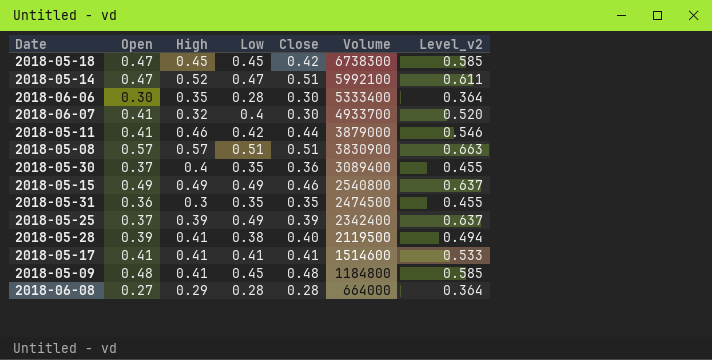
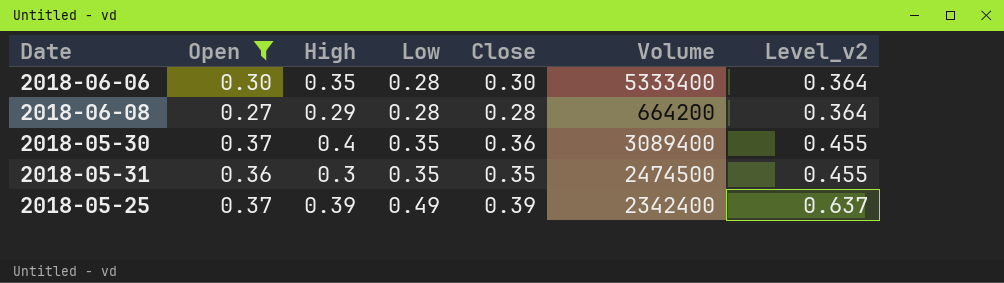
filter: none -> Open <= 0.37
row order: Volume descending -> Low ascending
2018-06-08 | Volume: 664000 -> 664200

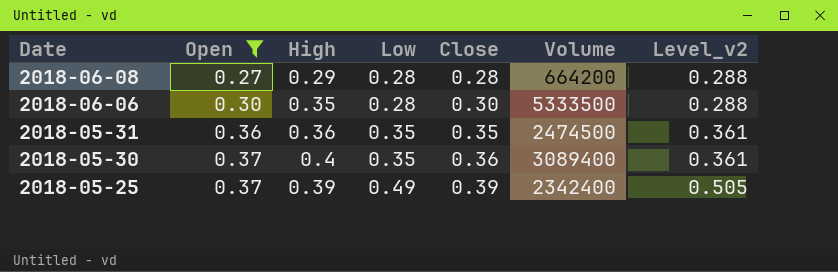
row order: Low ascending -> Date descending
column Level_v2 | formula: [Low] * 1.3 -> [Low] * 1.03
2018-06-06 | Volume: 5333400 -> 5333500
2018-05-31 | High: 0.3 -> 0.36

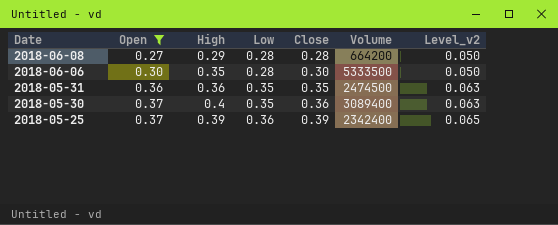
column Level_v2 | formula: [Low] * 1.03 -> [Low] * 0.18
2018-05-25 | Low: 0.49 -> 0.36

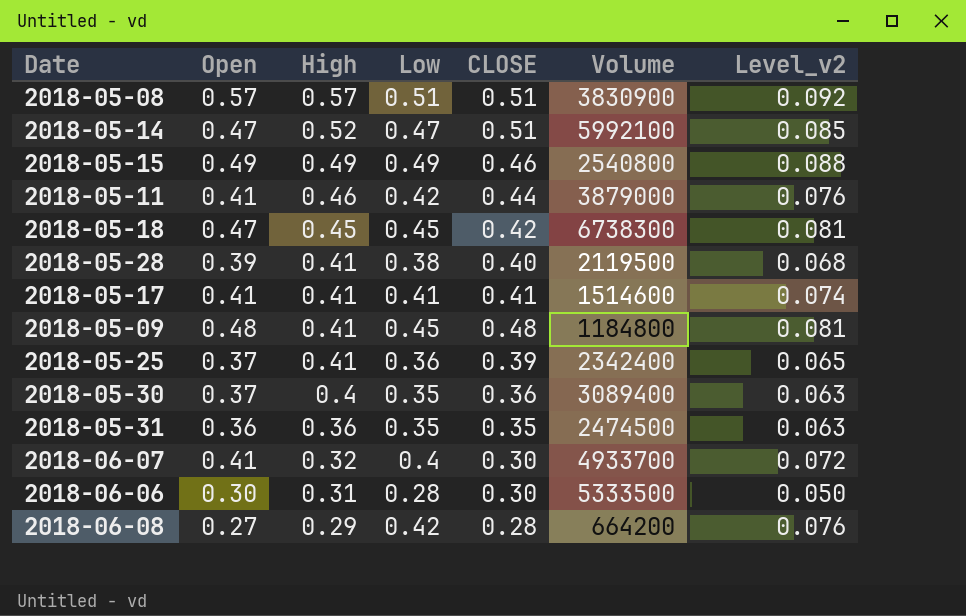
filter: Open <= 0.37 -> none
row order: Date descending -> High descending
column name: Close -> CLOSE
2018-05-25 | High: 0.39 -> 0.41
2018-06-06 | High: 0.35 -> 0.31
2018-06-08 | Low: 0.28 -> 0.42
2018-06-08 | Level_v2: 0.050 -> 0.076

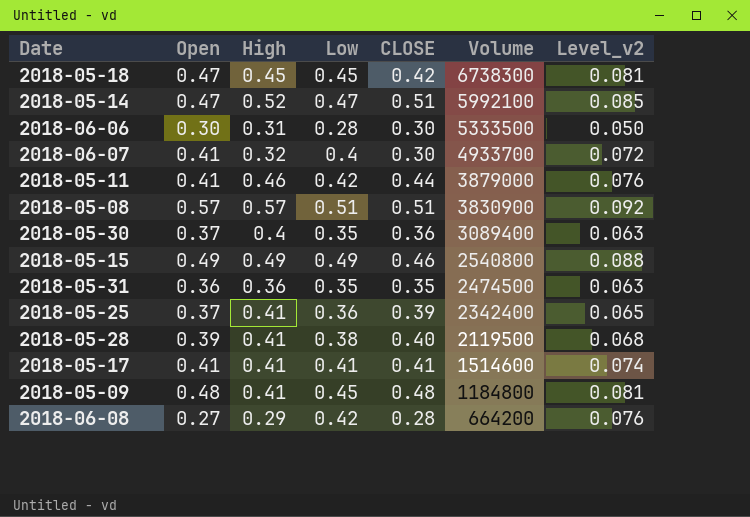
row order: High descending -> Volume descending

